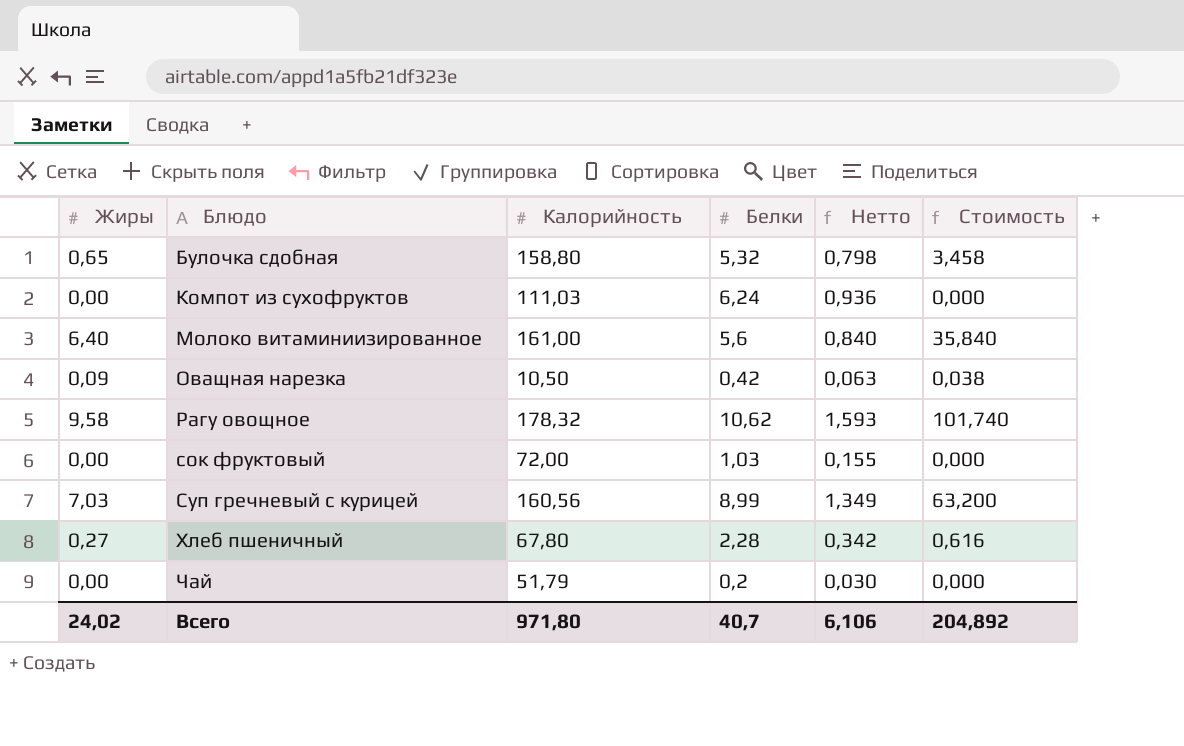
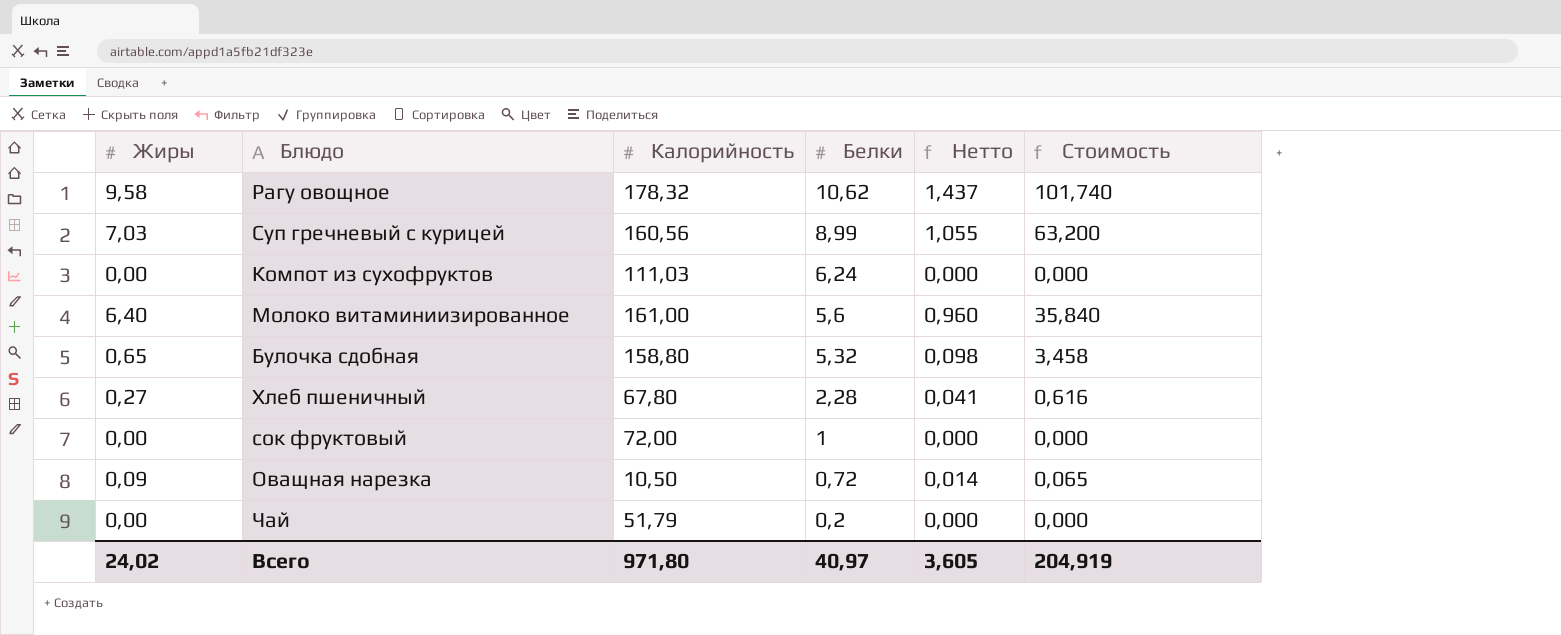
row order: Блюдо ascending -> Белки descending
column Нетто | formula: [Белки] * 0,15 -> [Жиры] * 0,15
сок фруктовый | Белки: 1,03 -> 1
Оващная нарезка | Белки: 0,42 -> 0,72
Оващная нарезка | Стоимость: 0,038 -> 0,065
Всего | Белки: 40,7 -> 40,97
Всего | Нетто: 6,106 -> 3,605
Всего | Стоимость: 204,892 -> 204,919

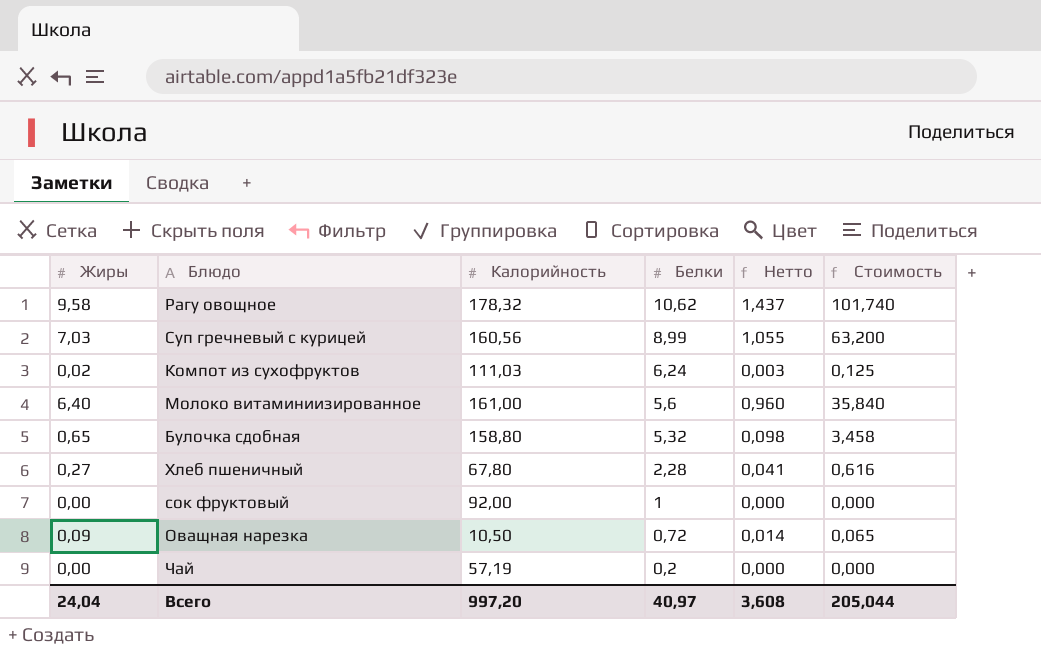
Компот из сухофруктов | Жиры: 0,00 -> 0,02
Компот из сухофруктов | Нетто: 0,000 -> 0,003
Компот из сухофруктов | Стоимость: 0,000 -> 0,125
сок фруктовый | Калорийность: 72,00 -> 92,00
Чай | Калорийность: 51,79 -> 57,19
Всего | Жиры: 24,02 -> 24,04
Всего | Калорийность: 971,80 -> 997,20
Всего | Нетто: 3,605 -> 3,608
Всего | Стоимость: 204,919 -> 205,044

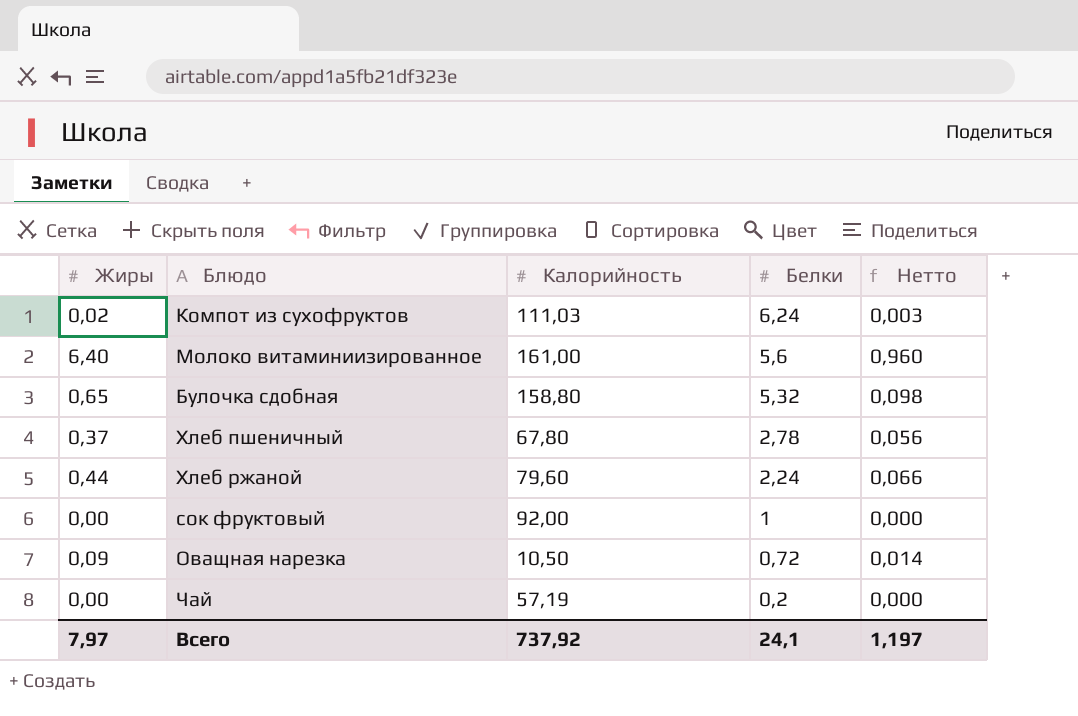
column Стоимость | formula: [Жиры] * [Белки] -> none
row Рагу овощное: 9,58 | 178,32 | 10,62 | 1,437 | 101,740 -> none
row Суп гречневый с курицей: 7,03 | 160,56 | 8,99 | 1,055 | 63,200 -> none
Хлеб пшеничный | Жиры: 0,27 -> 0,37
Хлеб пшеничный | Белки: 2,28 -> 2,78
Хлеб пшеничный | Нетто: 0,041 -> 0,056
row Хлеб ржаной: none -> 0,44 | 79,60 | 2,24 | 0,066
Всего | Жиры: 24,04 -> 7,97
Всего | Калорийность: 997,20 -> 737,92
Всего | Белки: 40,97 -> 24,1
Всего | Нетто: 3,608 -> 1,197

